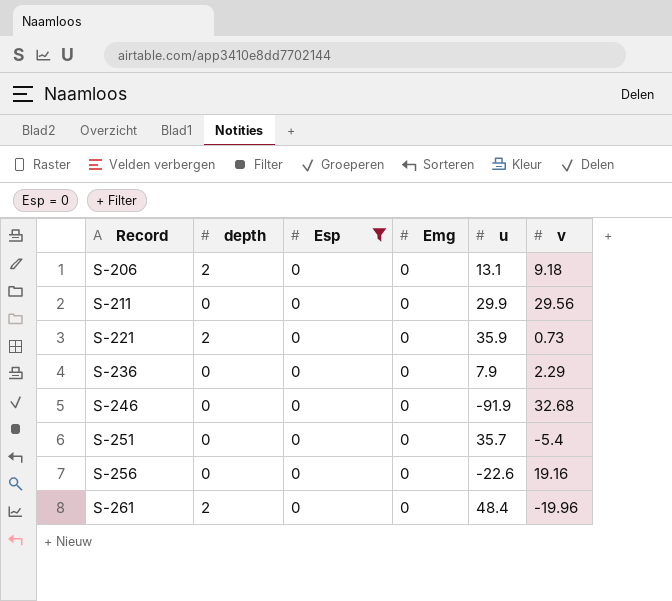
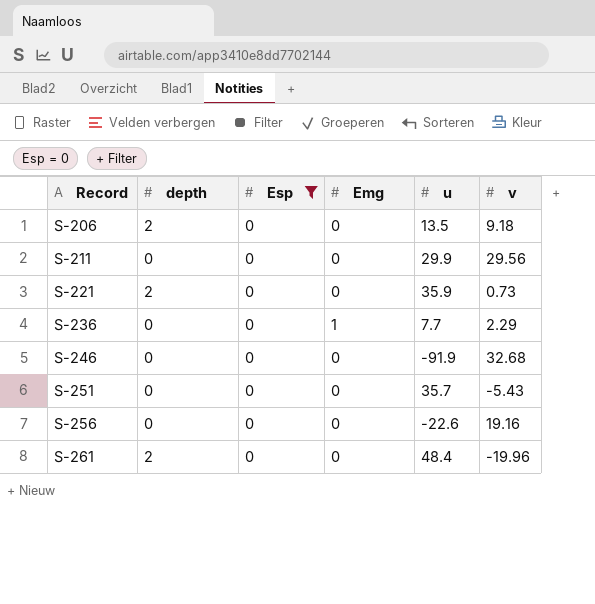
S-206 | u: 13.1 -> 13.5
S-236 | Emg: 0 -> 1
S-236 | u: 7.9 -> 7.7
S-251 | v: -5.4 -> -5.43

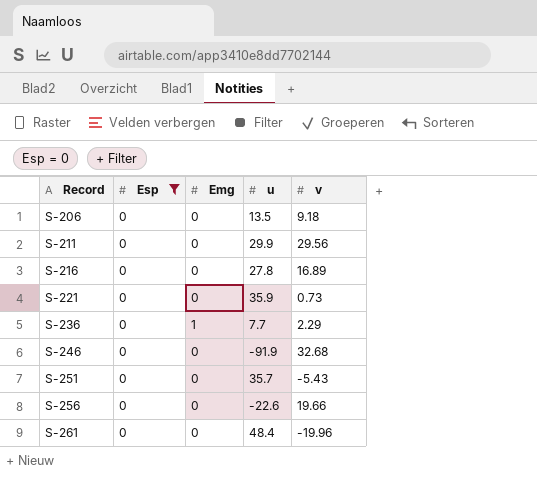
column depth | position: 2 -> none
row S-216: none -> 0 | 0 | 27.8 | 16.89
S-256 | v: 19.16 -> 19.66

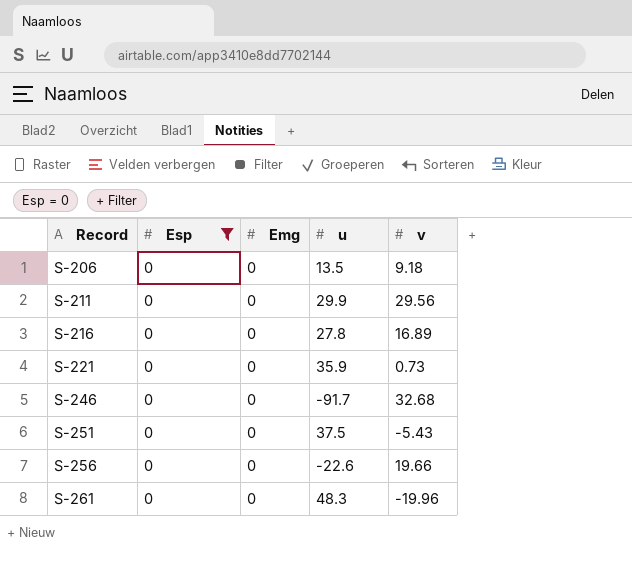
row S-236: 0 | 1 | 7.7 | 2.29 -> none
S-246 | u: -91.9 -> -91.7
S-251 | u: 35.7 -> 37.5
S-261 | u: 48.4 -> 48.3

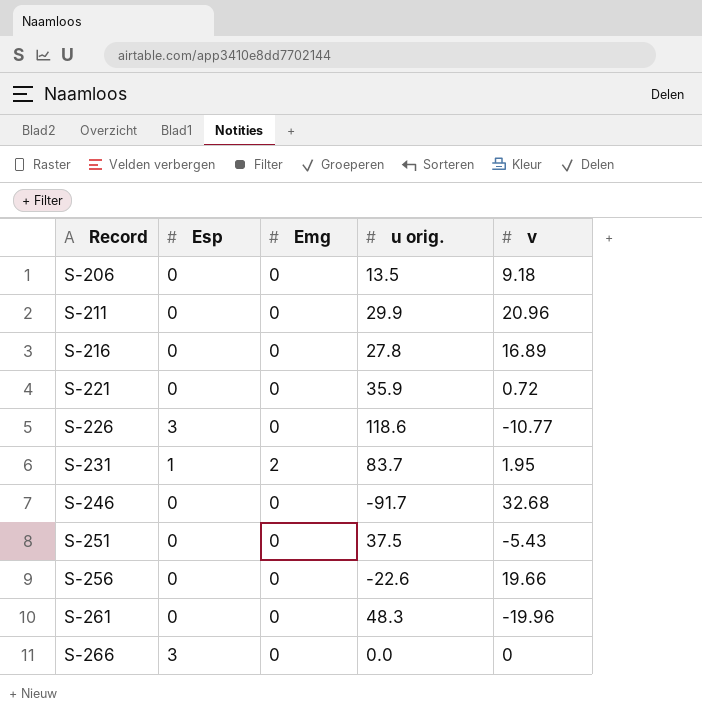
filter: Esp = 0 -> none
column name: u -> u orig.
S-211 | v: 29.56 -> 20.96
S-221 | v: 0.73 -> 0.72

